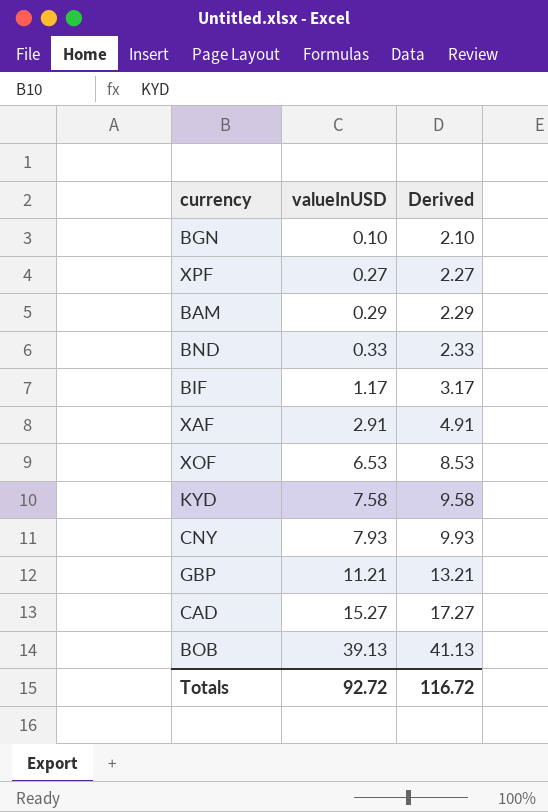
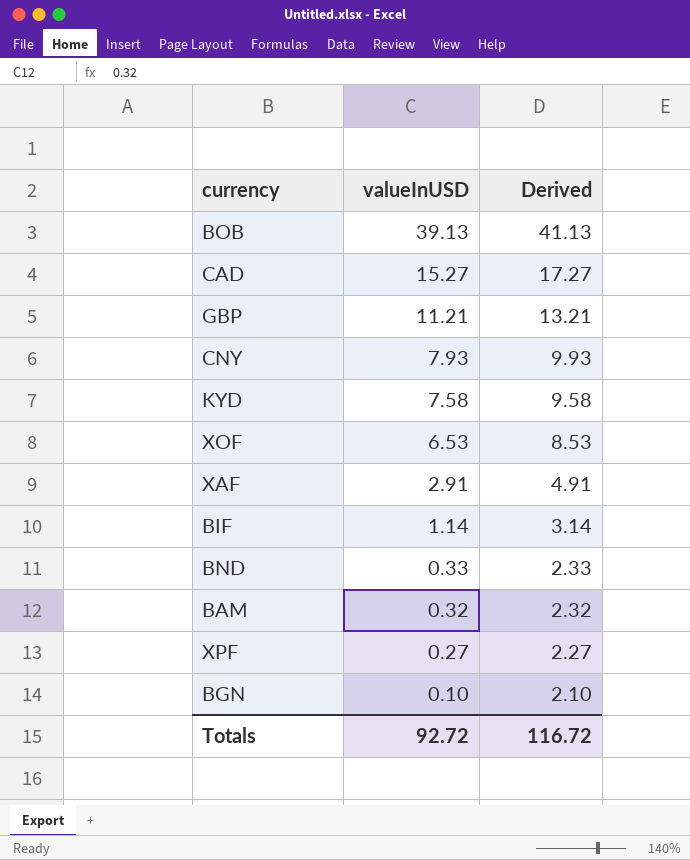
row order: valueInUSD ascending -> valueInUSD descending
BIF | valueInUSD: 1.17 -> 1.14
BIF | Derived: 3.17 -> 3.14
BAM | valueInUSD: 0.29 -> 0.32
BAM | Derived: 2.29 -> 2.32

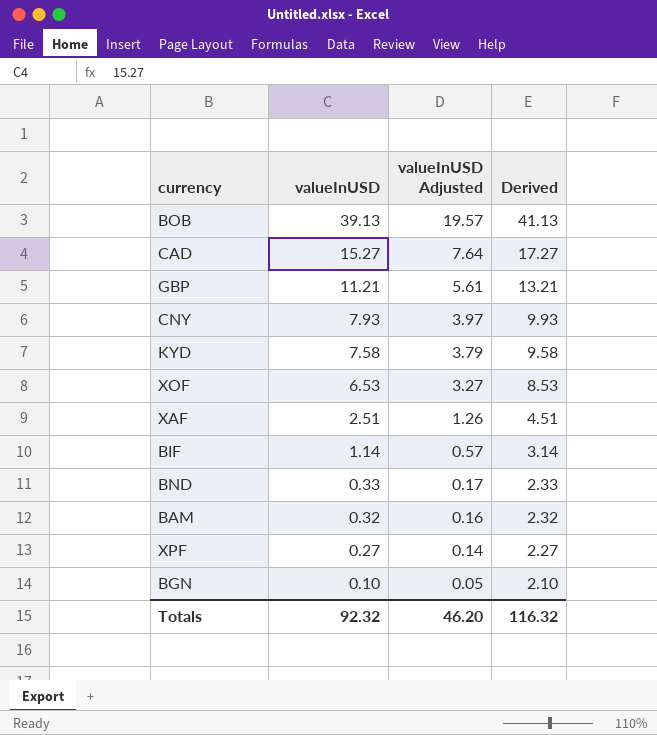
column valueInUSD Adjusted | formula: none -> [valueInUSD] * 0.5
XAF | valueInUSD: 2.91 -> 2.51
XAF | Derived: 4.91 -> 4.51
Totals | valueInUSD: 92.72 -> 92.32
Totals | Derived: 116.72 -> 116.32

